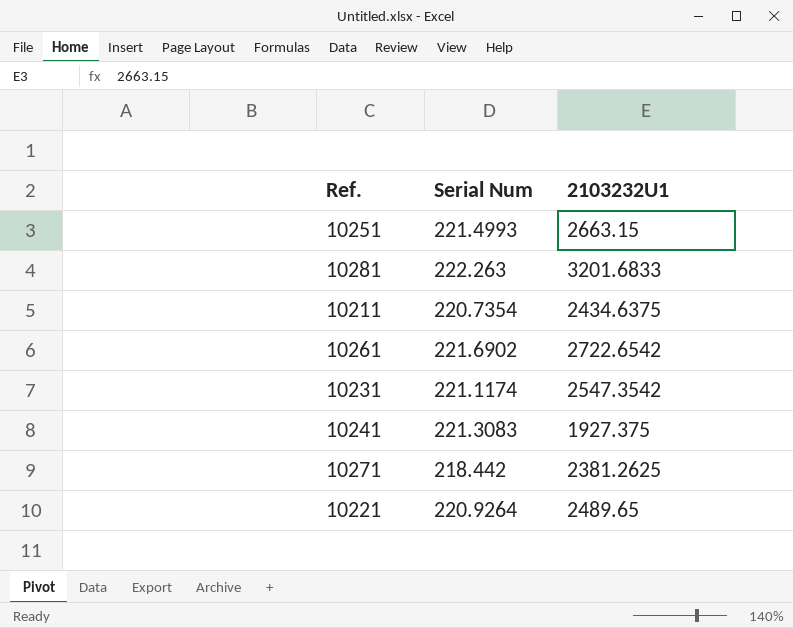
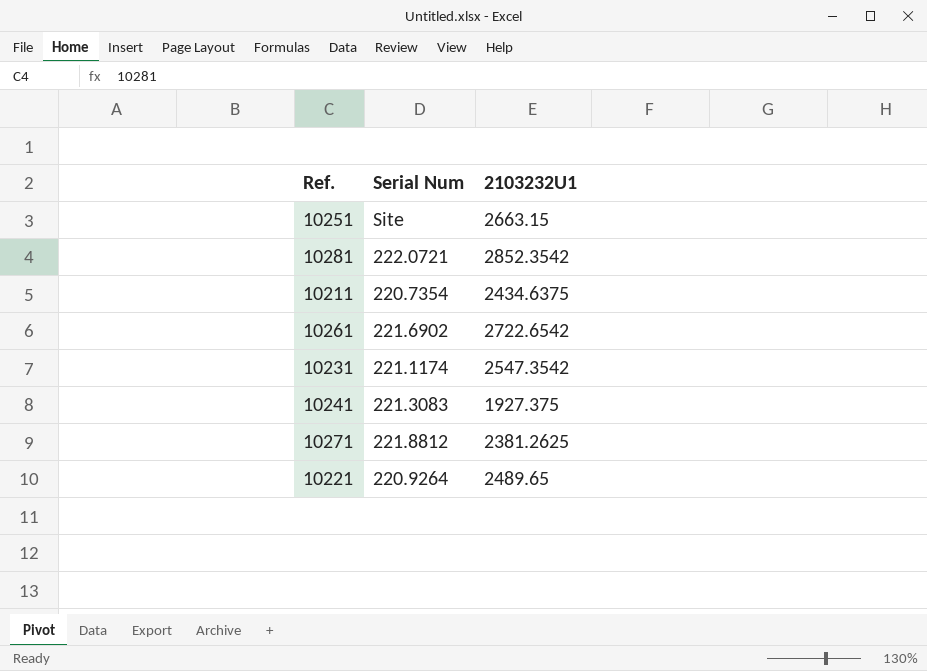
10251 | Serial Num: 221.4993 -> Site
10281 | Serial Num: 222.263 -> 222.0721
10281 | 2103232U1: 3201.6833 -> 2852.3542
10271 | Serial Num: 218.442 -> 221.8812

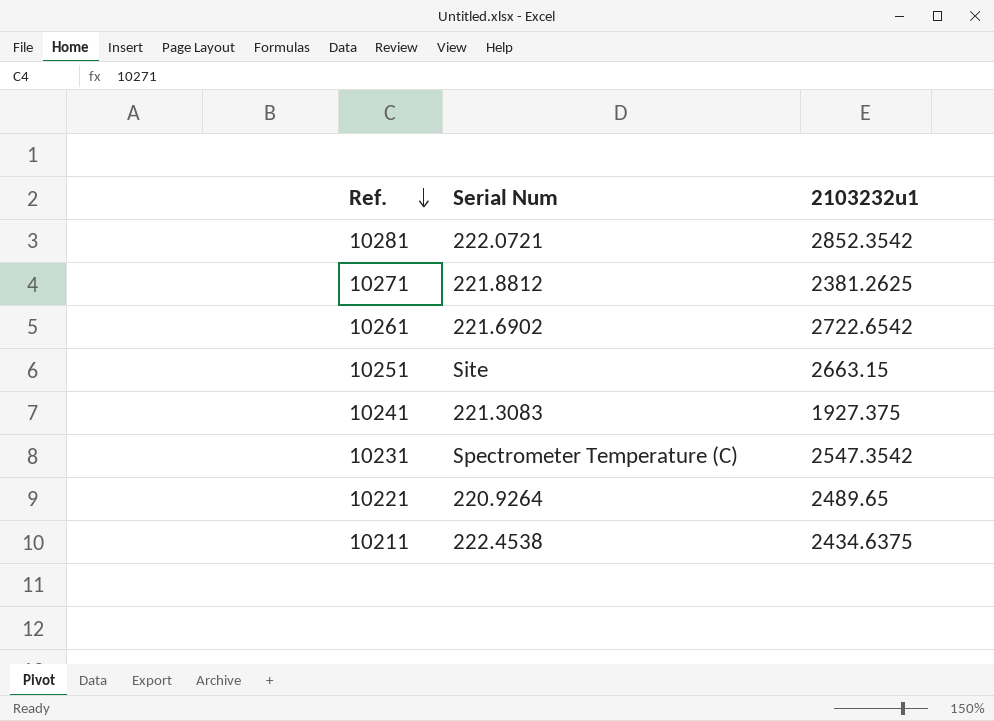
row order: none -> Ref. descending
column name: 2103232U1 -> 2103232u1
10231 | Serial Num: 221.1174 -> Spectrometer Temperature (C)
10211 | Serial Num: 220.7354 -> 222.4538

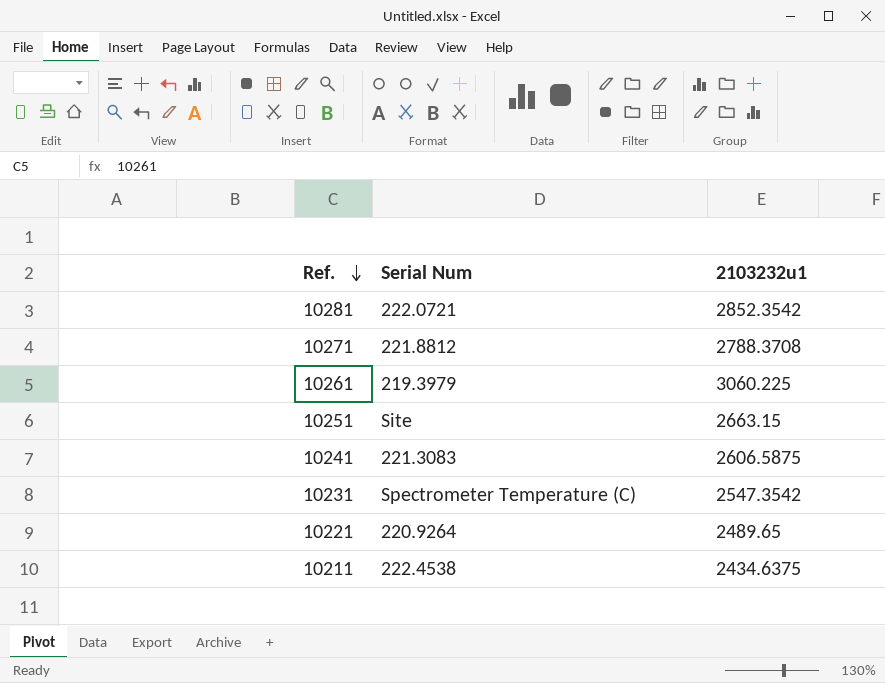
10271 | 2103232u1: 2381.2625 -> 2788.3708
10261 | Serial Num: 221.6902 -> 219.3979
10261 | 2103232u1: 2722.6542 -> 3060.225
10241 | 2103232u1: 1927.375 -> 2606.5875

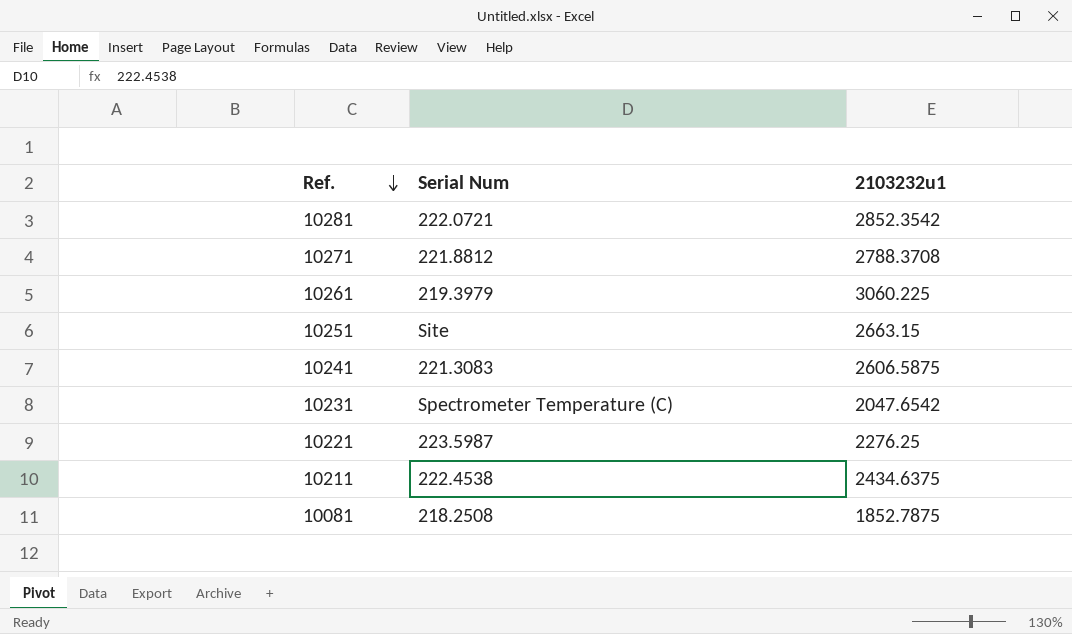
10231 | 2103232u1: 2547.3542 -> 2047.6542
10221 | Serial Num: 220.9264 -> 223.5987
10221 | 2103232u1: 2489.65 -> 2276.25
row 10081: none -> 218.2508 | 1852.7875

